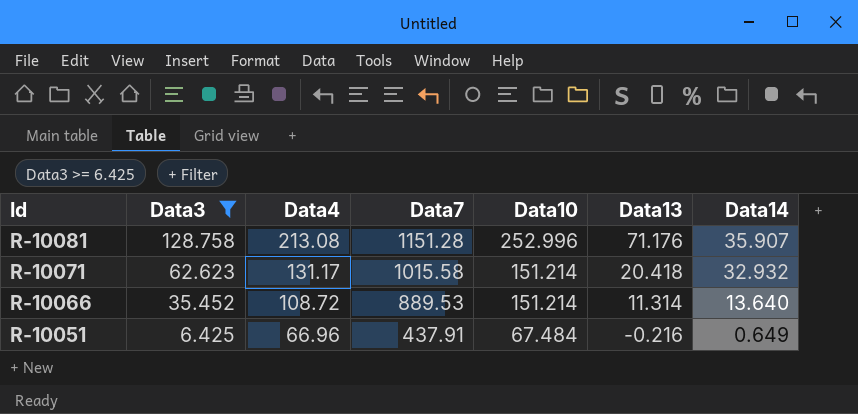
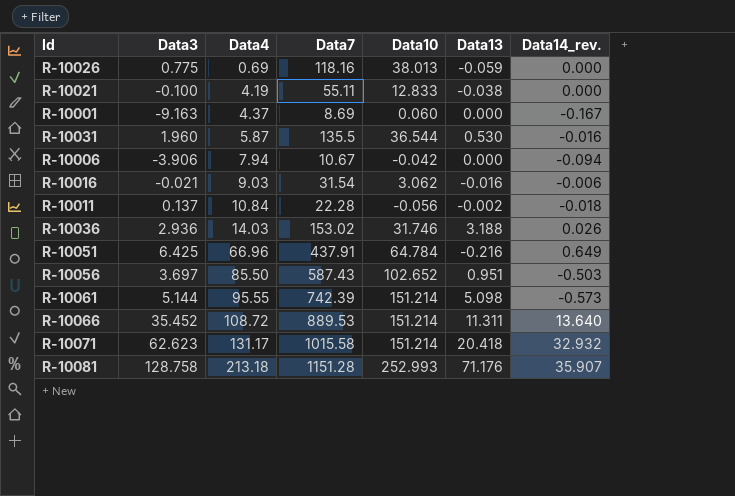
filter: Data3 >= 6.425 -> none
row order: Id descending -> Data4 ascending
column name: Data14 -> Data14_rev.
R-10051 | Data10: 67.484 -> 64.784
R-10066 | Data13: 11.314 -> 11.311
R-10081 | Data4: 213.08 -> 213.18
R-10081 | Data10: 252.996 -> 252.993

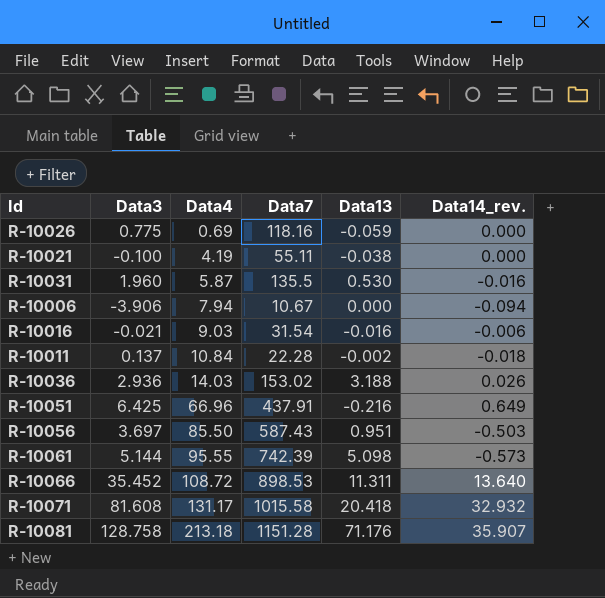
column Data10 | position: 5 -> none
row R-10001: -9.163 | 4.37 | 8.69 | 0.060 | 0.000 | -0.167 -> none
R-10066 | Data7: 889.53 -> 898.53
R-10071 | Data3: 62.623 -> 81.608

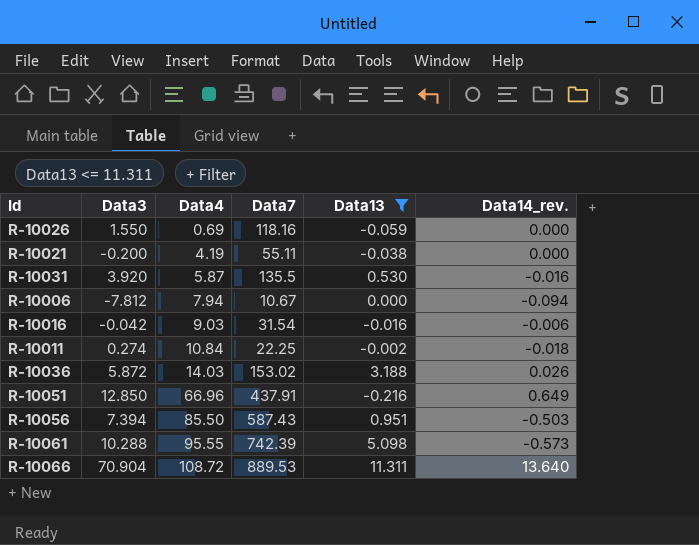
filter: none -> Data13 <= 11.311
R-10026 | Data3: 0.775 -> 1.550
R-10021 | Data3: -0.100 -> -0.200
R-10031 | Data3: 1.960 -> 3.920
R-10006 | Data3: -3.906 -> -7.812
R-10016 | Data3: -0.021 -> -0.042
R-10011 | Data3: 0.137 -> 0.274
R-10011 | Data7: 22.28 -> 22.25
R-10036 | Data3: 2.936 -> 5.872
R-10051 | Data3: 6.425 -> 12.850
R-10056 | Data3: 3.697 -> 7.394
R-10061 | Data3: 5.144 -> 10.288
R-10066 | Data3: 35.452 -> 70.904
R-10066 | Data7: 898.53 -> 889.53

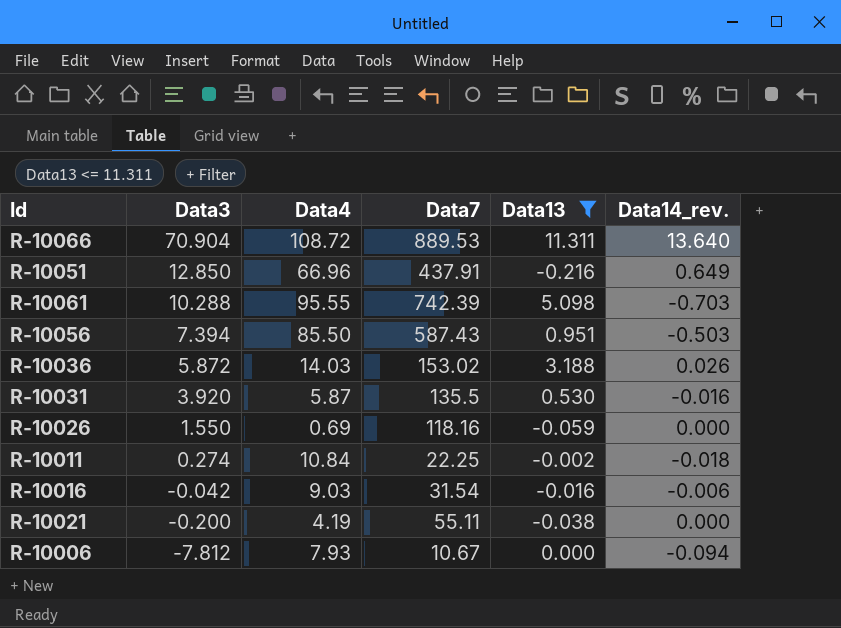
row order: Data4 ascending -> Data3 descending
R-10061 | Data14_rev.: -0.573 -> -0.703
R-10006 | Data4: 7.94 -> 7.93

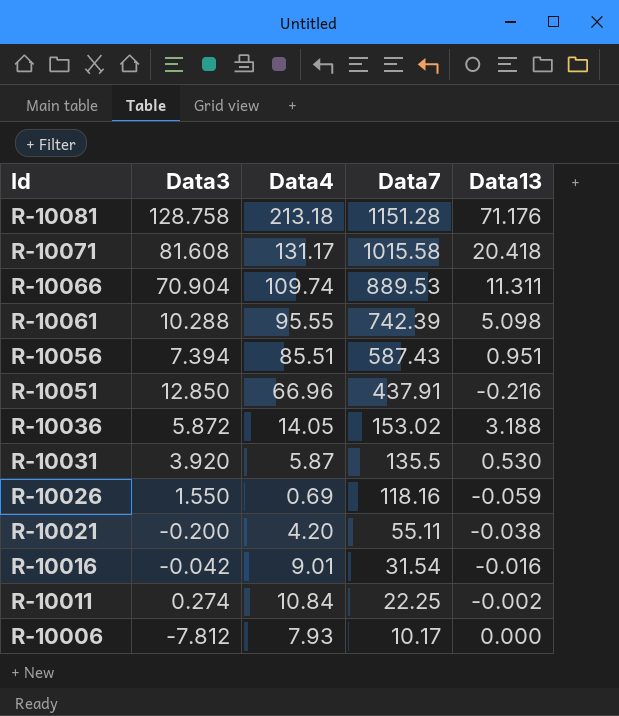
filter: Data13 <= 11.311 -> none
row order: Data3 descending -> Id descending
column Data14_rev. | position: 6 -> none
R-10066 | Data4: 108.72 -> 109.74
R-10056 | Data4: 85.50 -> 85.51
R-10036 | Data4: 14.03 -> 14.05
R-10021 | Data4: 4.19 -> 4.20
R-10016 | Data4: 9.03 -> 9.01
R-10006 | Data7: 10.67 -> 10.17

